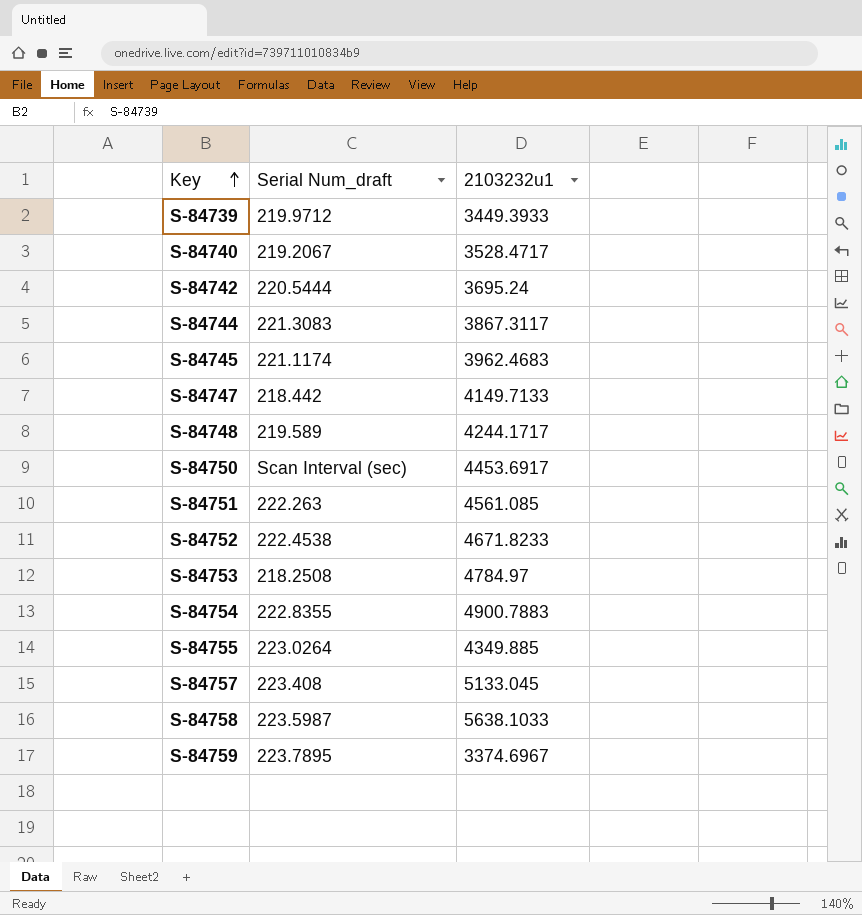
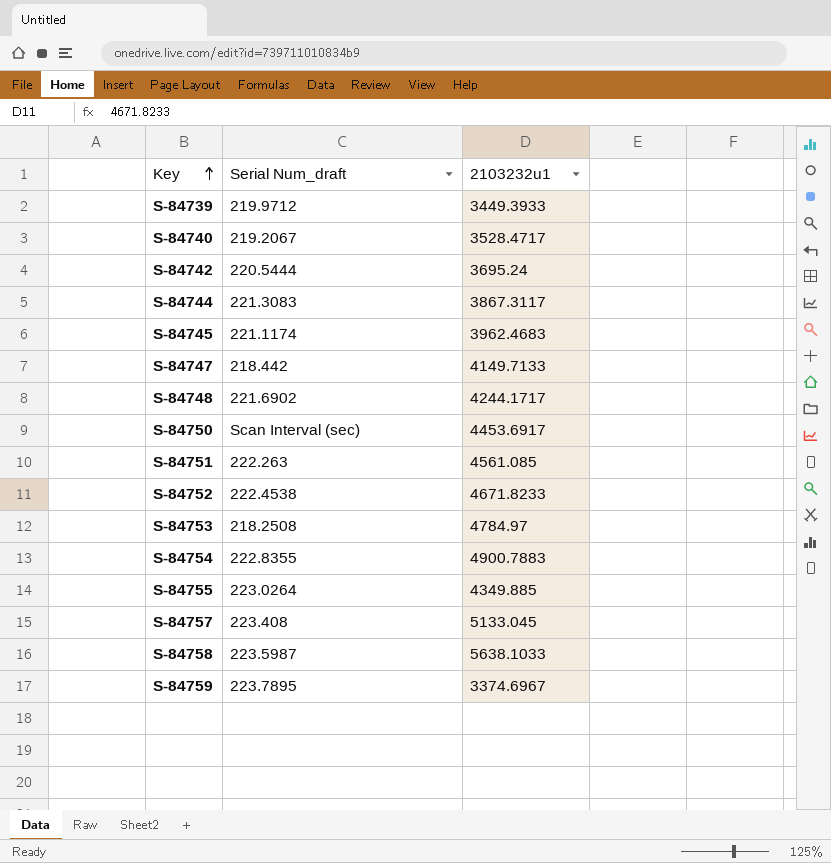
S-84748 | Serial Num_draft: 219.589 -> 221.6902

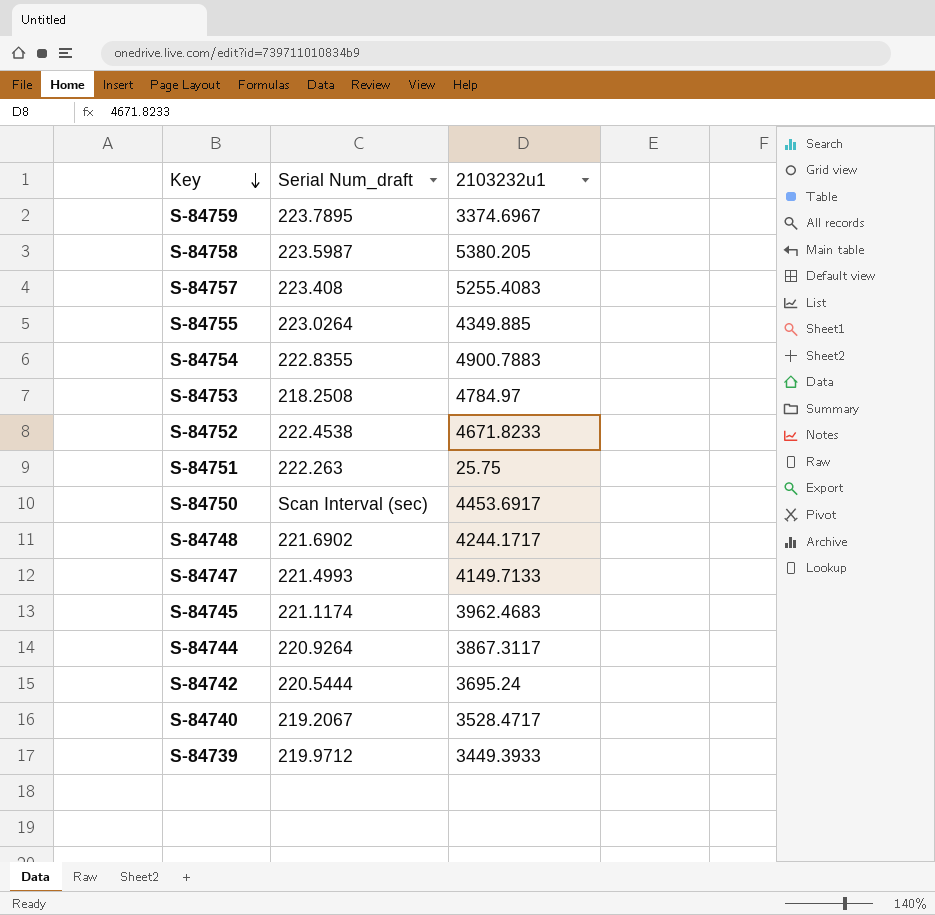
row order: Key ascending -> Key descending
S-84758 | 2103232u1: 5638.1033 -> 5380.205
S-84757 | 2103232u1: 5133.045 -> 5255.4083
S-84751 | 2103232u1: 4561.085 -> 25.75
S-84747 | Serial Num_draft: 218.442 -> 221.4993
S-84744 | Serial Num_draft: 221.3083 -> 220.9264

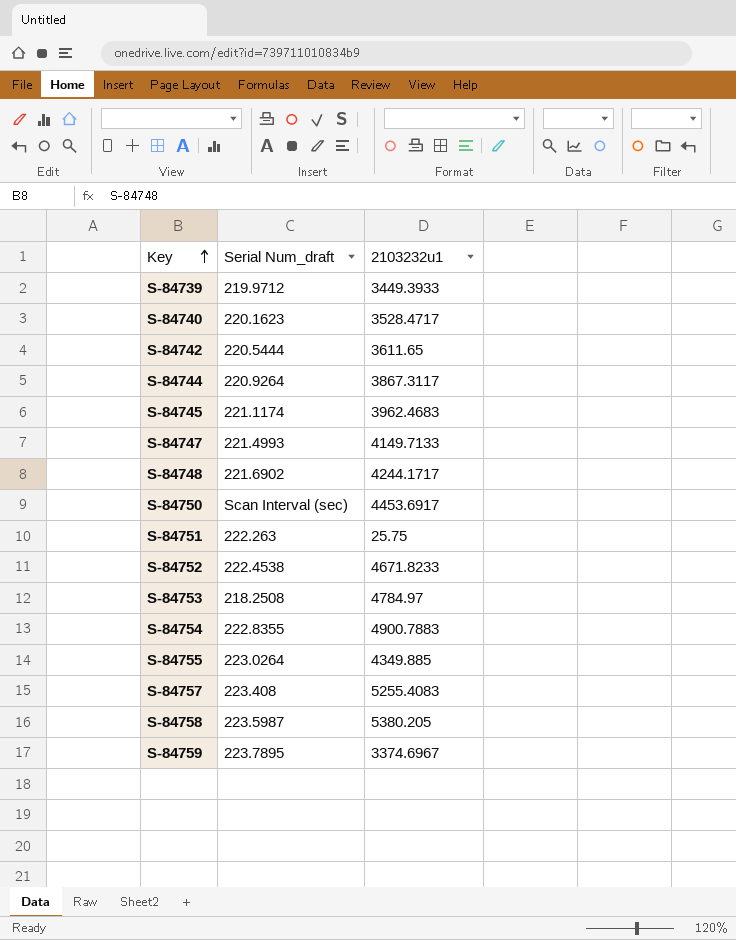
row order: Key descending -> Key ascending
S-84740 | Serial Num_draft: 219.2067 -> 220.1623
S-84742 | 2103232u1: 3695.24 -> 3611.65

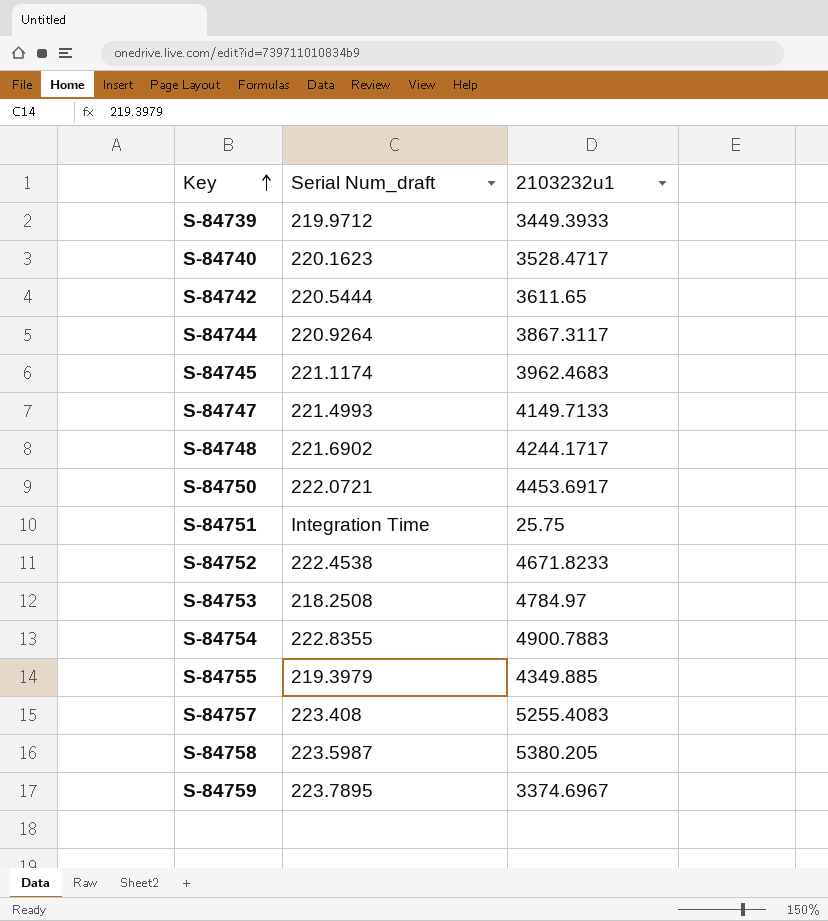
S-84750 | Serial Num_draft: Scan Interval (sec) -> 222.0721
S-84751 | Serial Num_draft: 222.263 -> Integration Time
S-84755 | Serial Num_draft: 223.0264 -> 219.3979

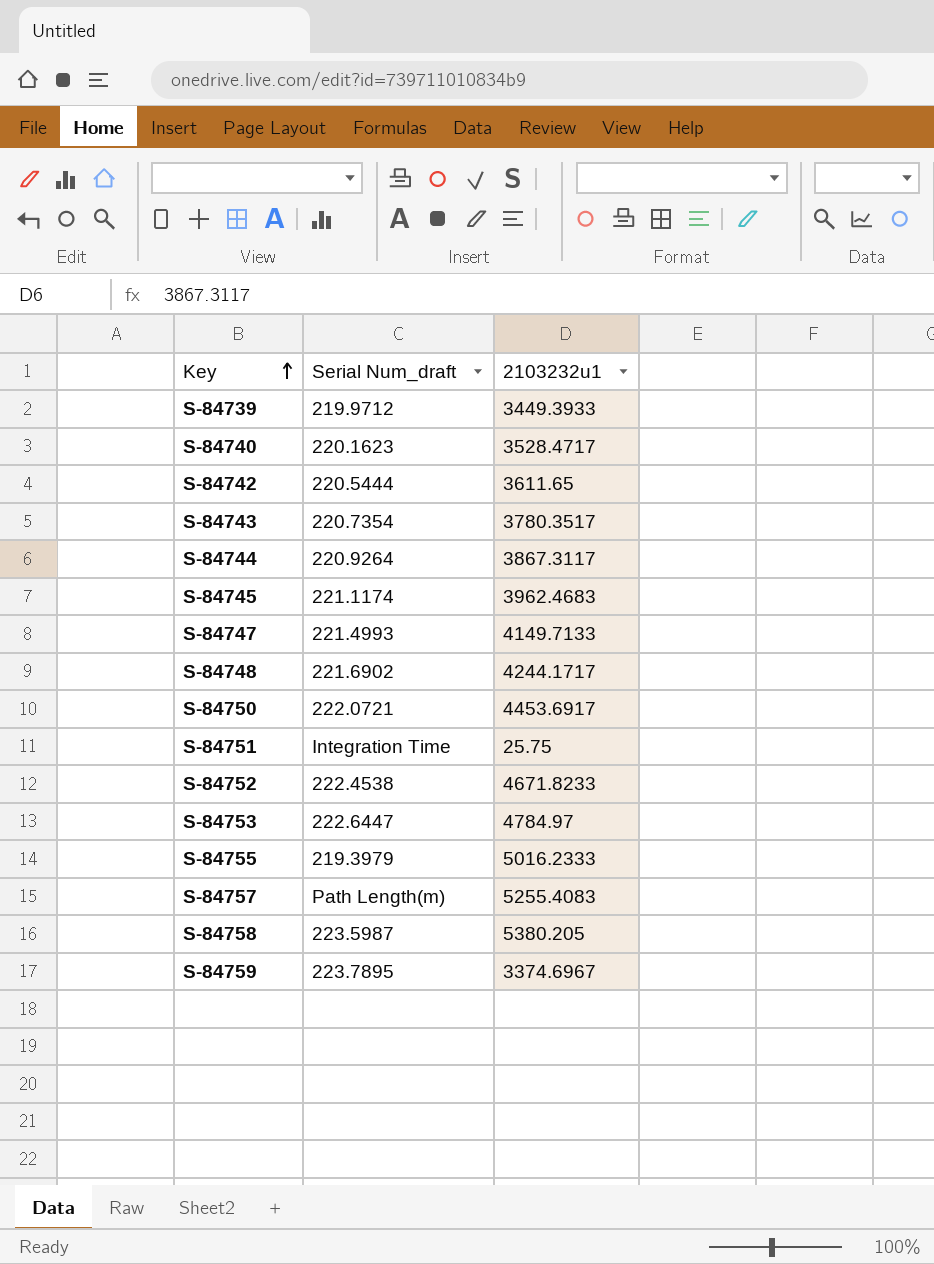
row S-84754: 222.8355 | 4900.7883 -> none
row S-84743: none -> 220.7354 | 3780.3517
S-84753 | Serial Num_draft: 218.2508 -> 222.6447
S-84755 | 2103232u1: 4349.885 -> 5016.2333
S-84757 | Serial Num_draft: 223.408 -> Path Length(m)

